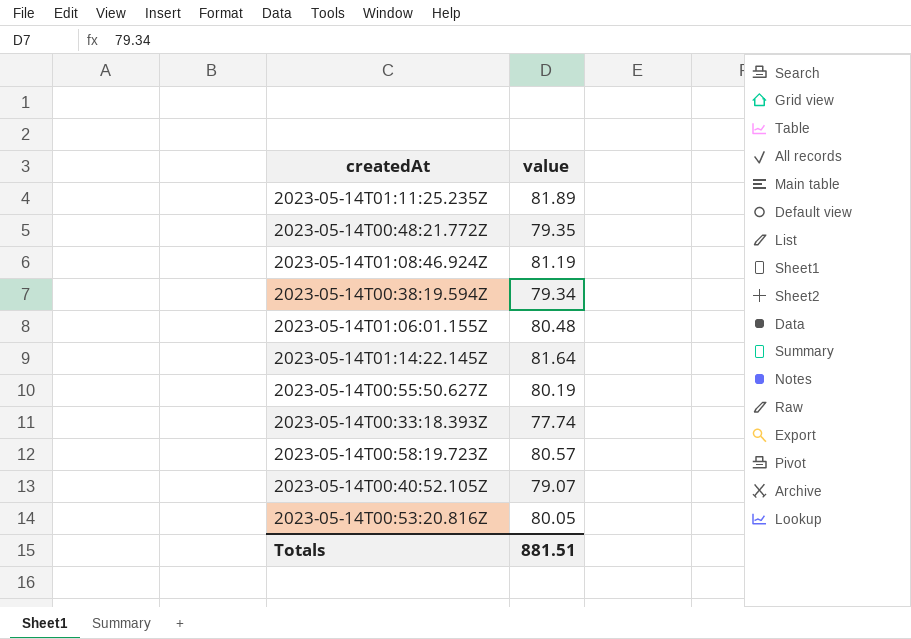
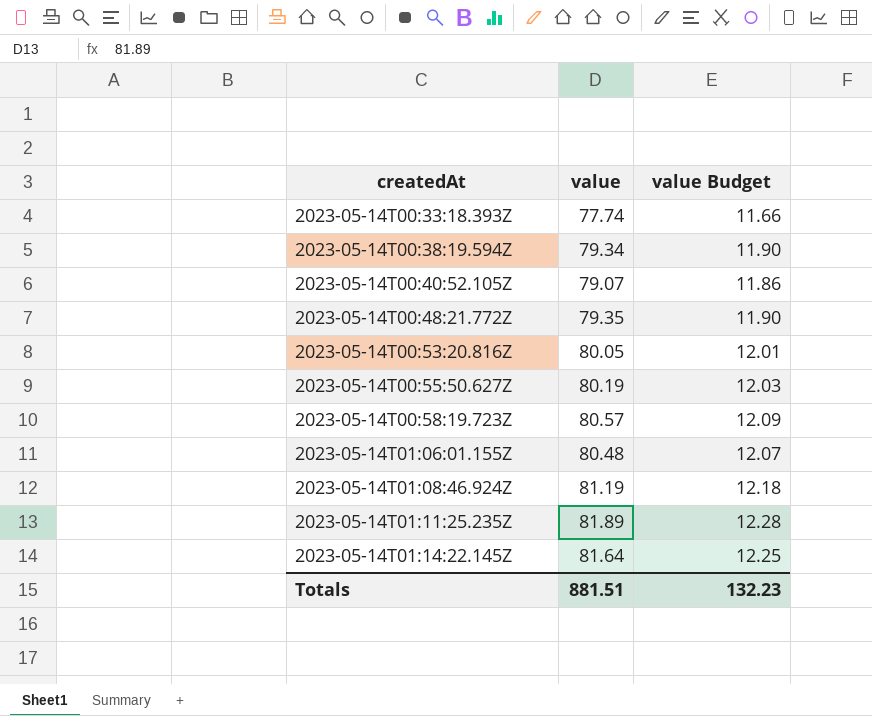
row order: none -> createdAt ascending
column value Budget | formula: none -> [value] * 0.15

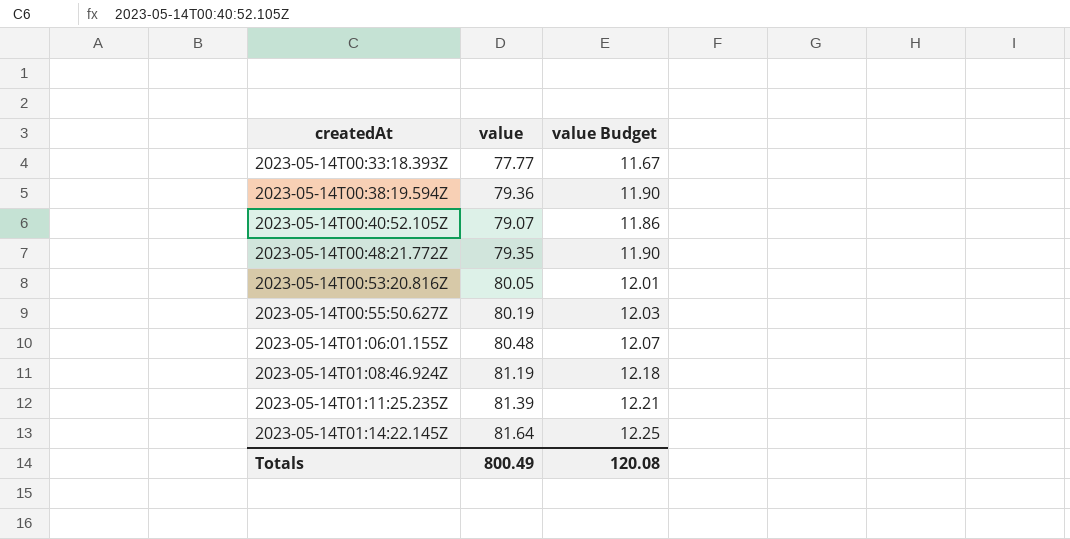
row 2023-05-14T00:58:19.723Z: 80.57 | 12.09 -> none
2023-05-14T00:33:18.393Z | value: 77.74 -> 77.77
2023-05-14T00:33:18.393Z | value Budget: 11.66 -> 11.67
2023-05-14T00:38:19.594Z | value: 79.34 -> 79.36
2023-05-14T01:11:25.235Z | value: 81.89 -> 81.39
2023-05-14T01:11:25.235Z | value Budget: 12.28 -> 12.21
Totals | value: 881.51 -> 800.49
Totals | value Budget: 132.23 -> 120.08

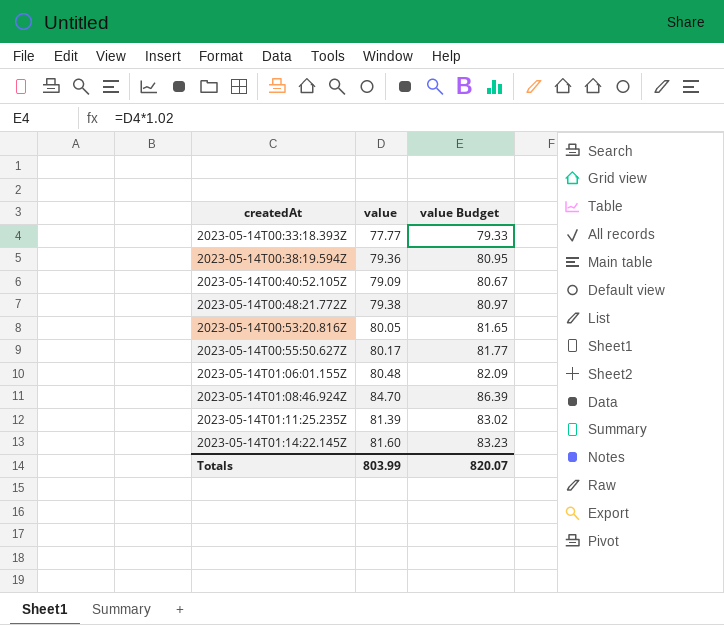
column value Budget | formula: [value] * 0.15 -> [value] * 1.02
2023-05-14T00:40:52.105Z | value: 79.07 -> 79.09
2023-05-14T00:48:21.772Z | value: 79.35 -> 79.38
2023-05-14T00:55:50.627Z | value: 80.19 -> 80.17
2023-05-14T01:08:46.924Z | value: 81.19 -> 84.70
2023-05-14T01:14:22.145Z | value: 81.64 -> 81.60
Totals | value: 800.49 -> 803.99
Totals | value Budget: 120.08 -> 820.07

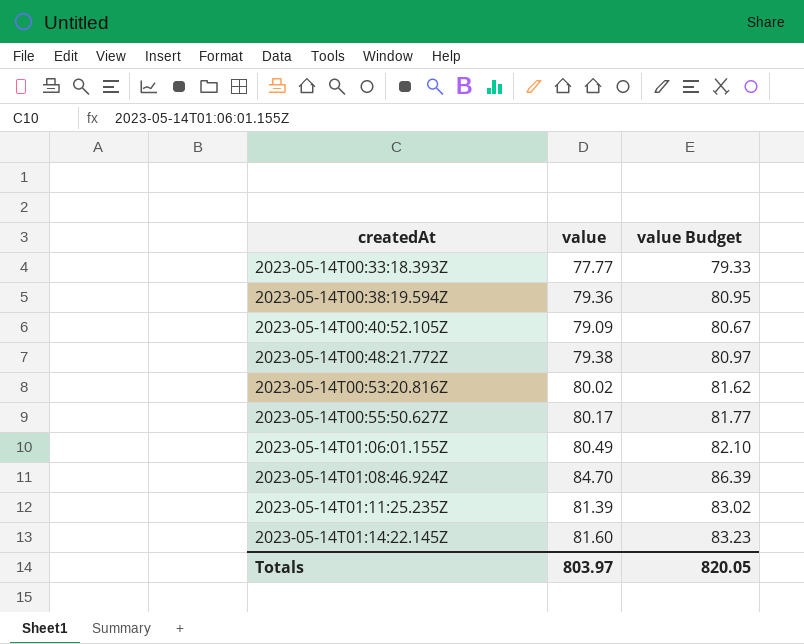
2023-05-14T00:53:20.816Z | value: 80.05 -> 80.02
2023-05-14T00:53:20.816Z | value Budget: 81.65 -> 81.62
2023-05-14T01:06:01.155Z | value: 80.48 -> 80.49
2023-05-14T01:06:01.155Z | value Budget: 82.09 -> 82.10
Totals | value: 803.99 -> 803.97
Totals | value Budget: 820.07 -> 820.05

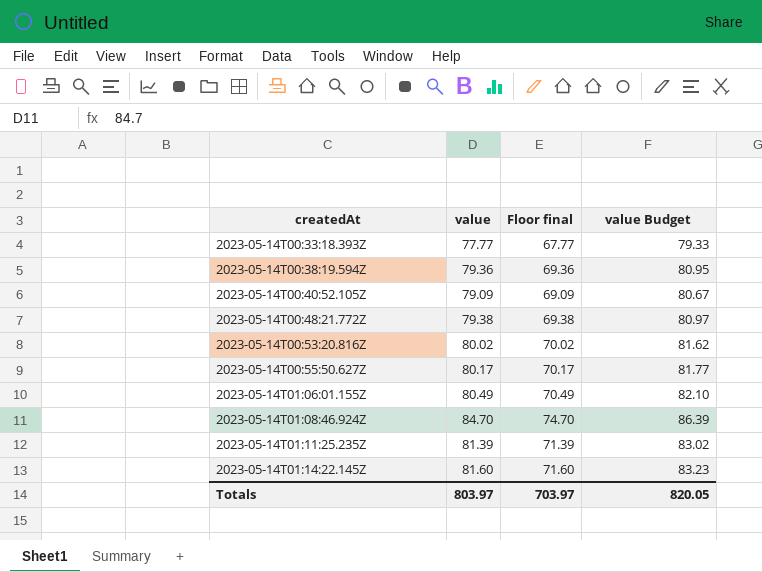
column Floor final | formula: none -> [value] - 10

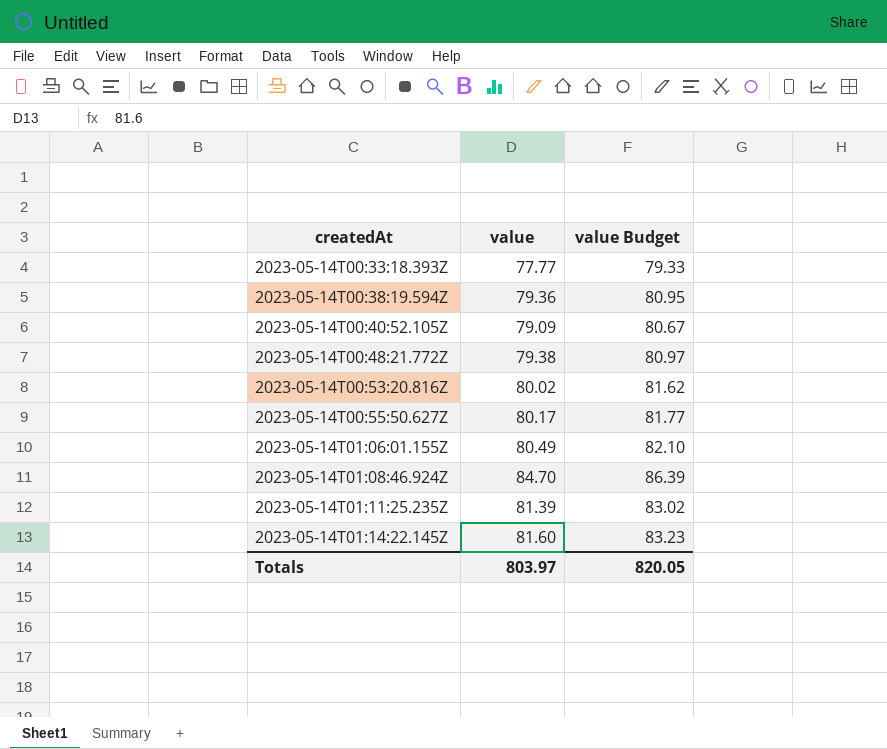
column Floor final | formula: [value] - 10 -> none

